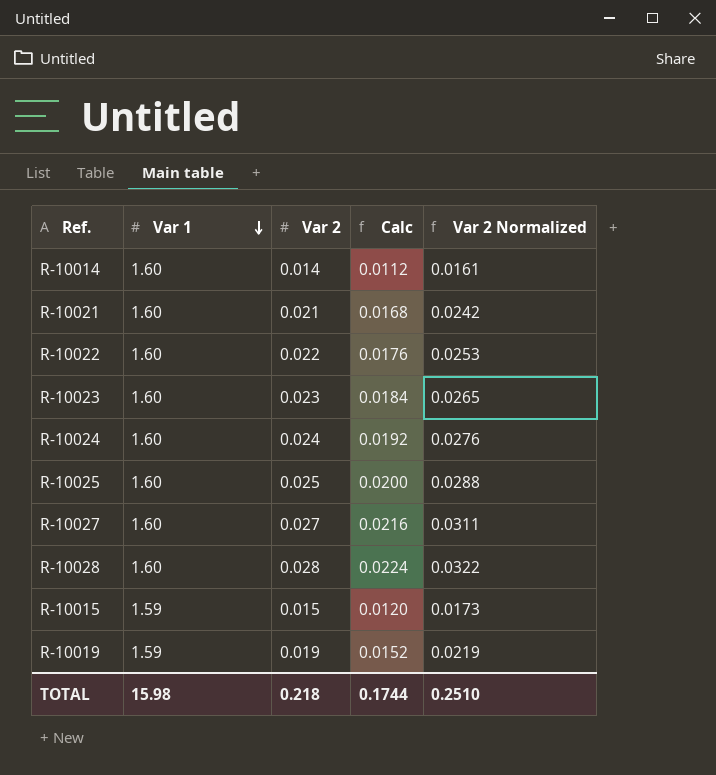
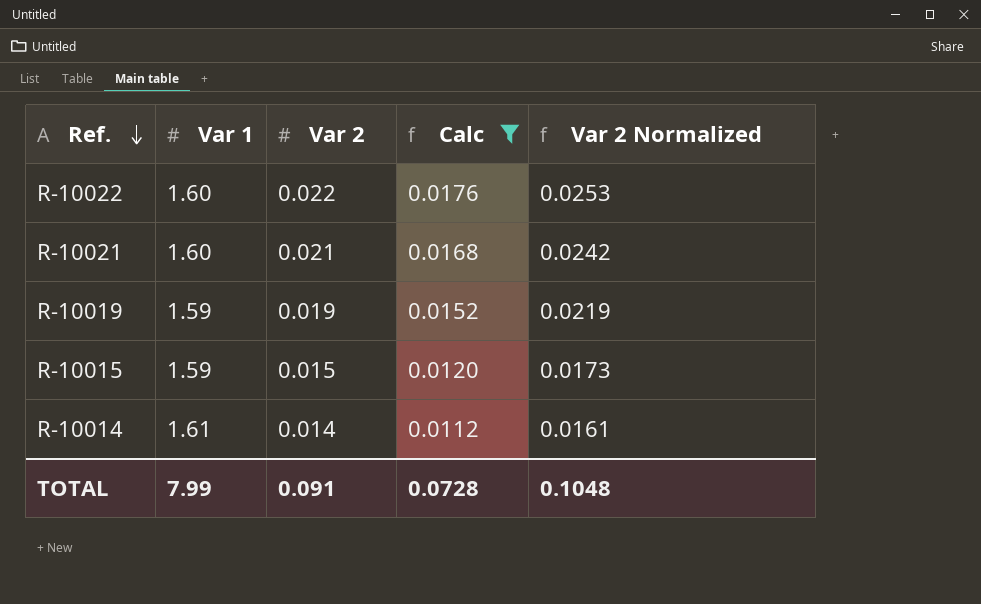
filter: none -> Calc <= 0.0176
row order: Var 1 descending -> Ref. descending
R-10014 | Var 1: 1.60 -> 1.61
TOTAL | Var 1: 15.98 -> 7.99
TOTAL | Var 2: 0.218 -> 0.091
TOTAL | Calc: 0.1744 -> 0.0728
TOTAL | Var 2 Normalized: 0.2510 -> 0.1048

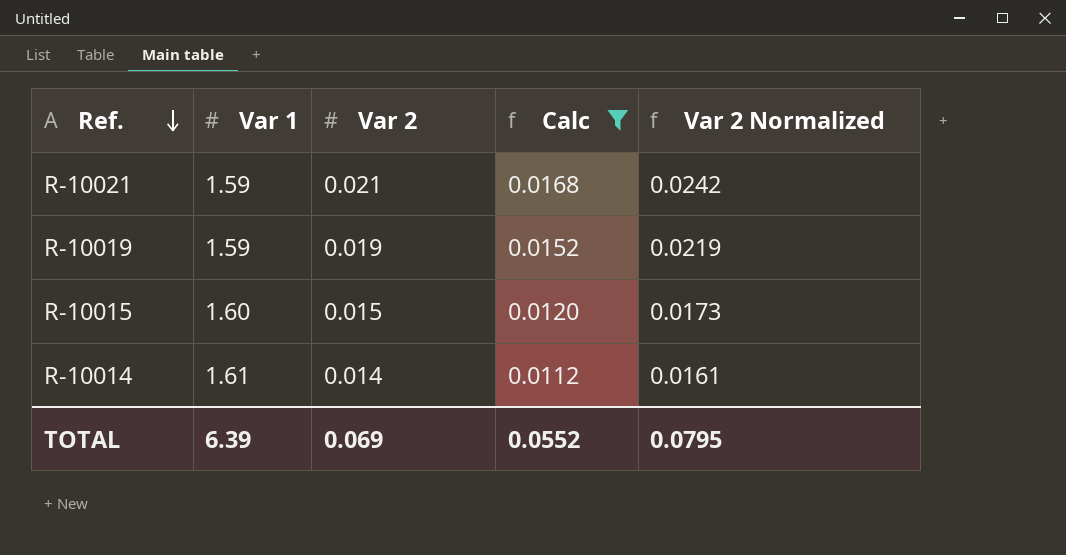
row R-10022: 1.60 | 0.022 | 0.0176 | 0.0253 -> none
R-10021 | Var 1: 1.60 -> 1.59
R-10015 | Var 1: 1.59 -> 1.60
TOTAL | Var 1: 7.99 -> 6.39
TOTAL | Var 2: 0.091 -> 0.069
TOTAL | Calc: 0.0728 -> 0.0552
TOTAL | Var 2 Normalized: 0.1048 -> 0.0795

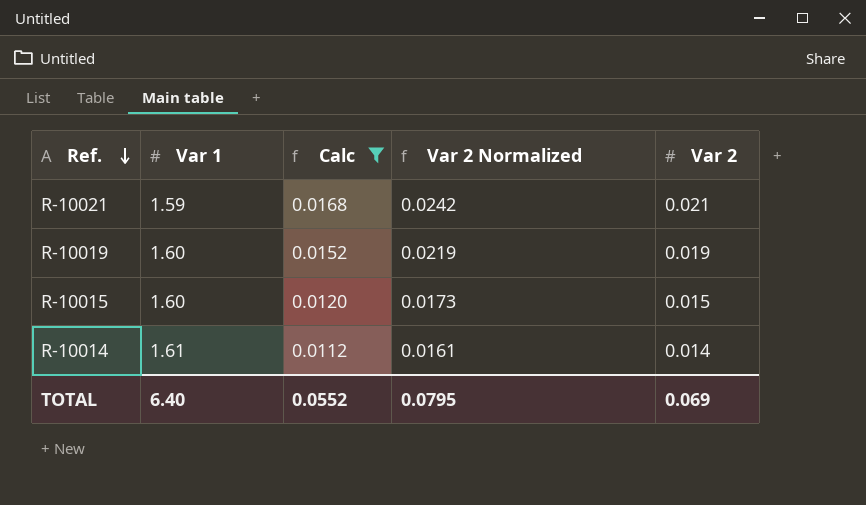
column Var 2 | position: 3 -> 5
R-10019 | Var 1: 1.59 -> 1.60
TOTAL | Var 1: 6.39 -> 6.40

